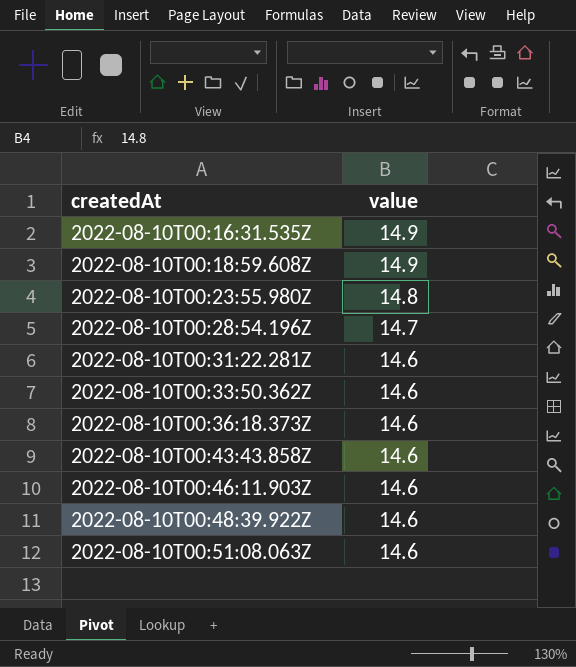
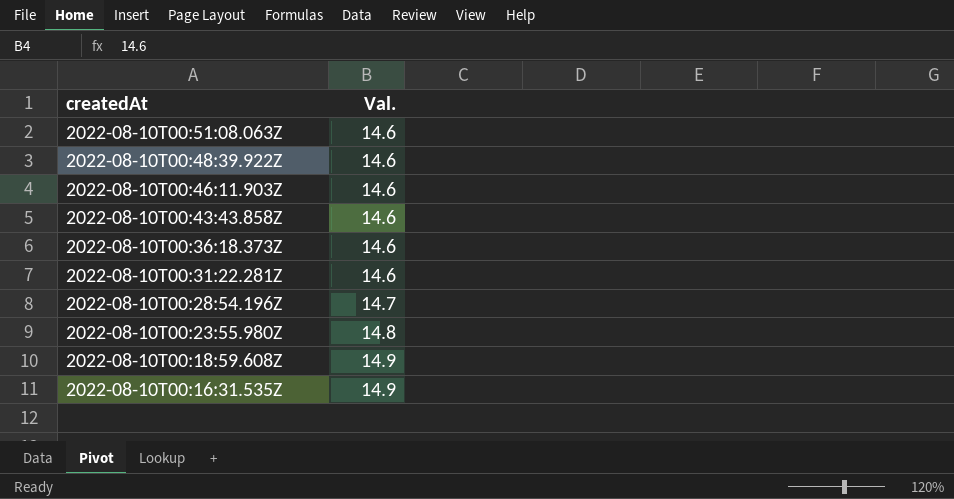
row order: createdAt ascending -> createdAt descending
column name: value -> Val.
row 2022-08-10T00:33:50.362Z: 14.6 -> none

